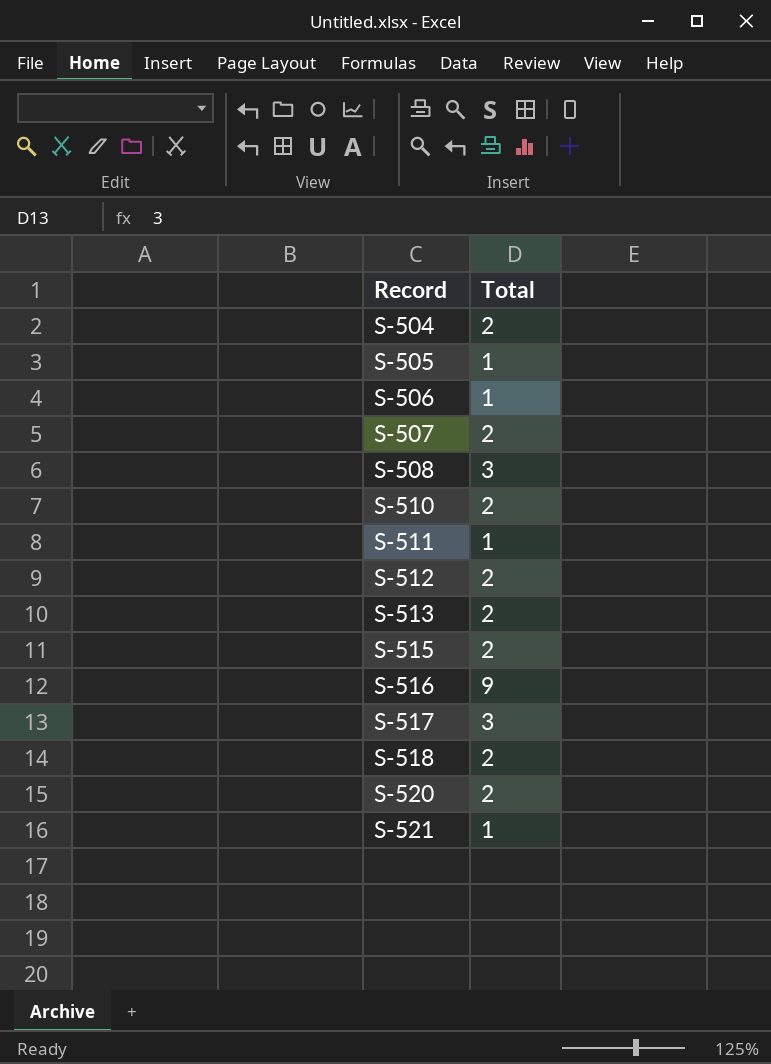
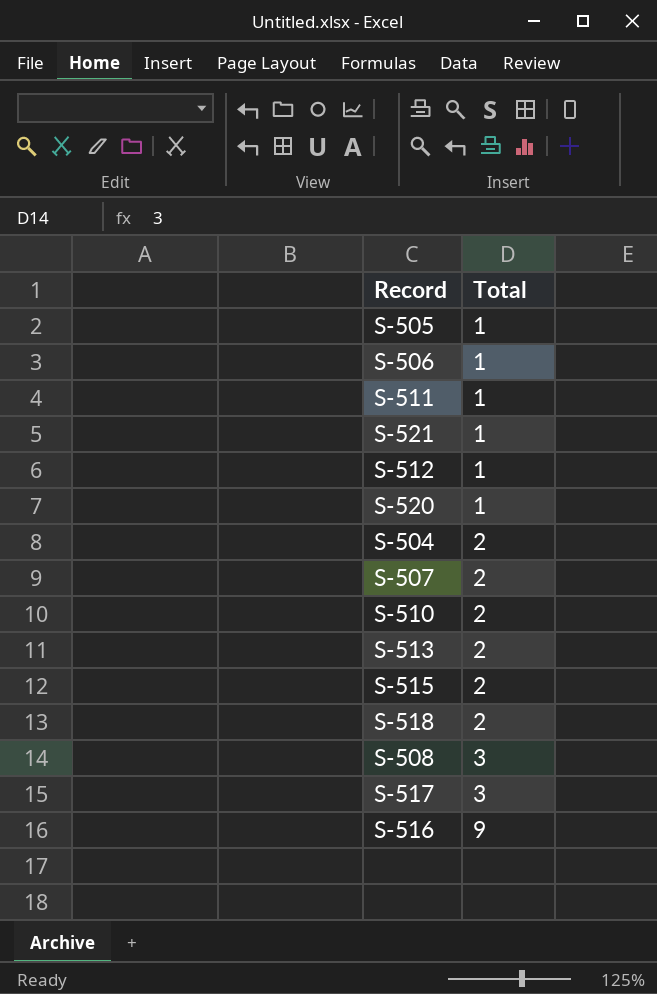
row order: Record ascending -> Total ascending
S-512 | Total: 2 -> 1
S-520 | Total: 2 -> 1

